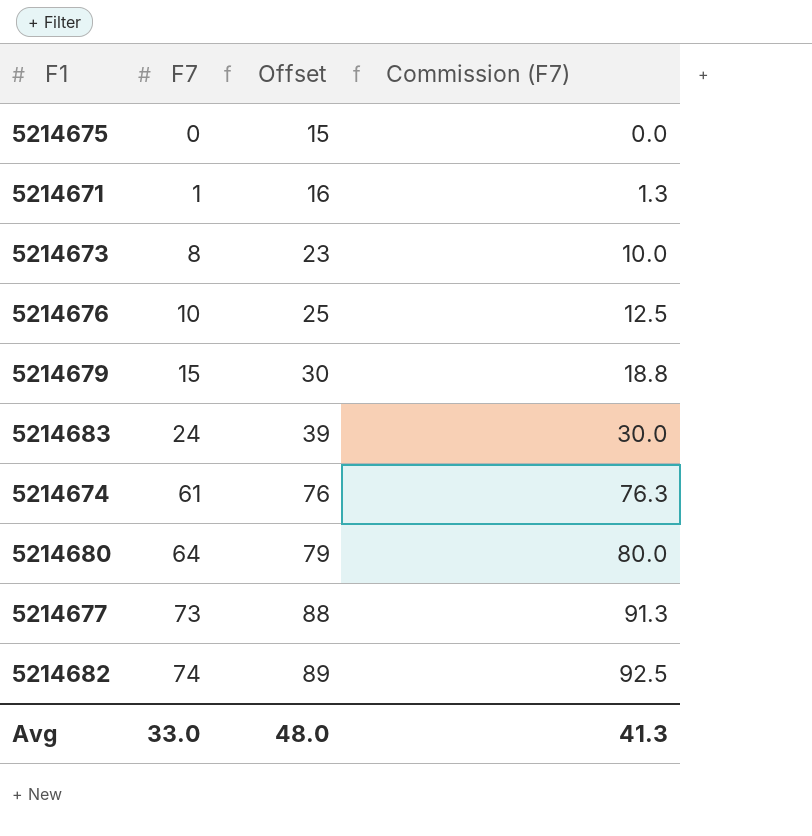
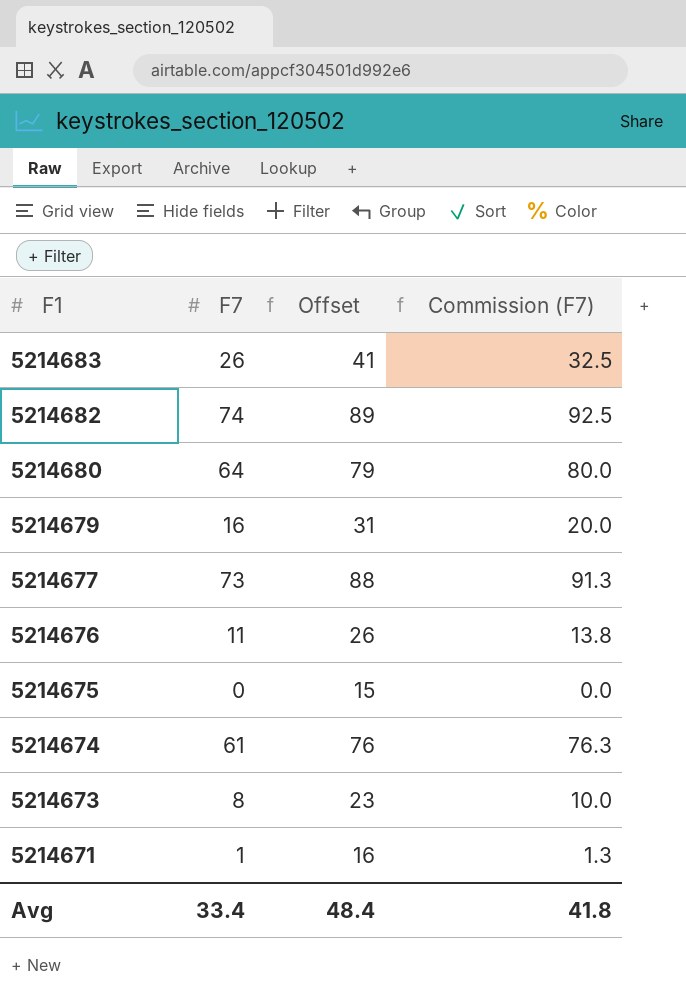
row order: F7 ascending -> F1 descending
5214683 | F7: 24 -> 26
5214683 | Offset: 39 -> 41
5214683 | Commission (F7): 30.0 -> 32.5
5214679 | F7: 15 -> 16
5214679 | Offset: 30 -> 31
5214679 | Commission (F7): 18.8 -> 20.0
5214676 | F7: 10 -> 11
5214676 | Offset: 25 -> 26
5214676 | Commission (F7): 12.5 -> 13.8
Avg | F7: 33.0 -> 33.4
Avg | Offset: 48.0 -> 48.4
Avg | Commission (F7): 41.3 -> 41.8

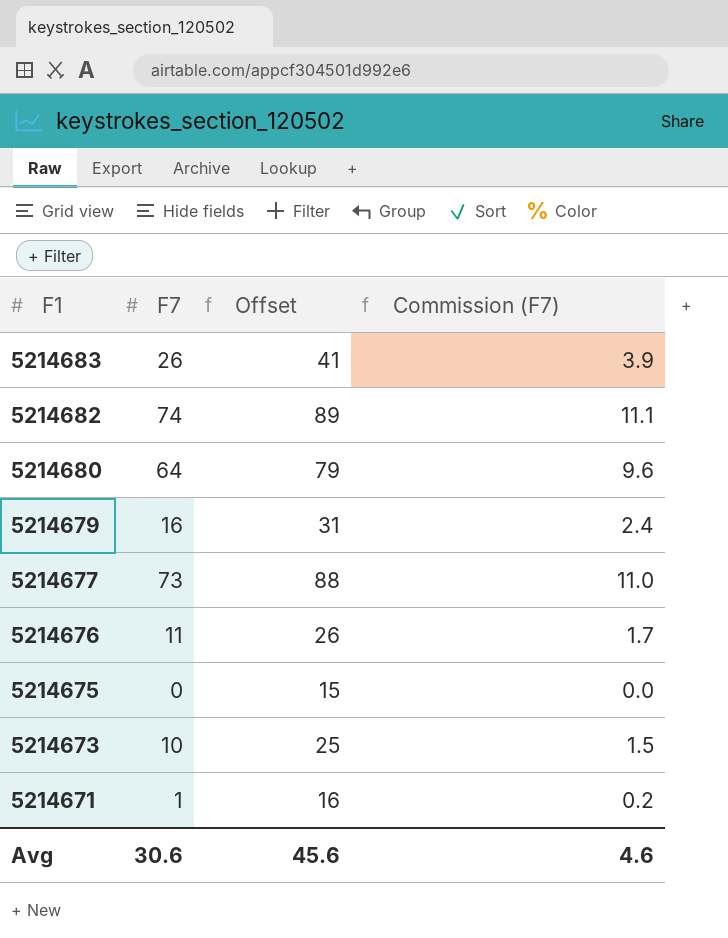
column Commission (F7) | formula: [F7] * 1.25 -> [F7] * 0.15
row 5214674: 61 | 76 | 76.3 -> none
5214673 | F7: 8 -> 10
5214673 | Offset: 23 -> 25
Avg | F7: 33.4 -> 30.6
Avg | Offset: 48.4 -> 45.6
Avg | Commission (F7): 41.8 -> 4.6

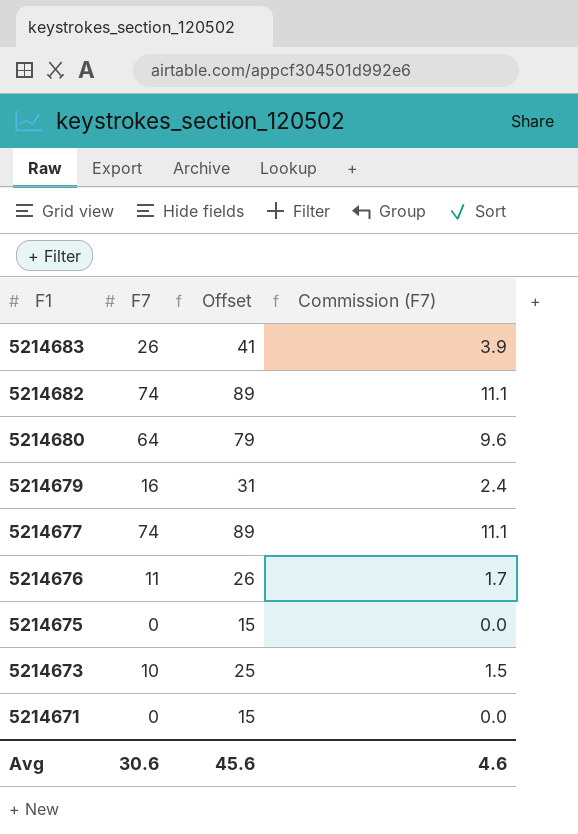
5214677 | F7: 73 -> 74
5214677 | Offset: 88 -> 89
5214677 | Commission (F7): 11.0 -> 11.1
5214671 | F7: 1 -> 0
5214671 | Offset: 16 -> 15
5214671 | Commission (F7): 0.2 -> 0.0

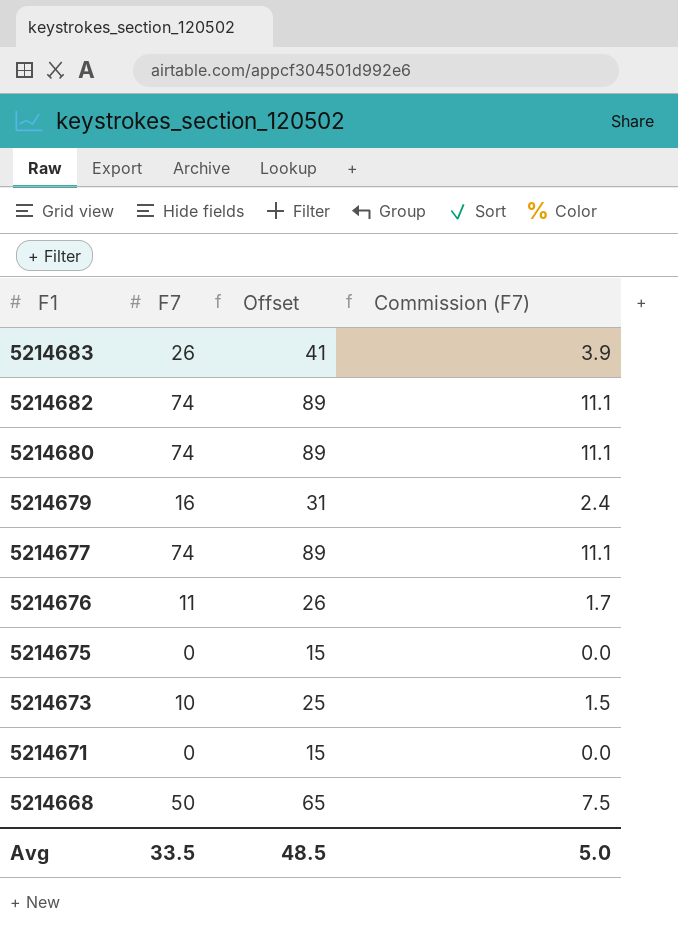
5214680 | F7: 64 -> 74
5214680 | Offset: 79 -> 89
5214680 | Commission (F7): 9.6 -> 11.1
row 5214668: none -> 50 | 65 | 7.5
Avg | F7: 30.6 -> 33.5
Avg | Offset: 45.6 -> 48.5
Avg | Commission (F7): 4.6 -> 5.0

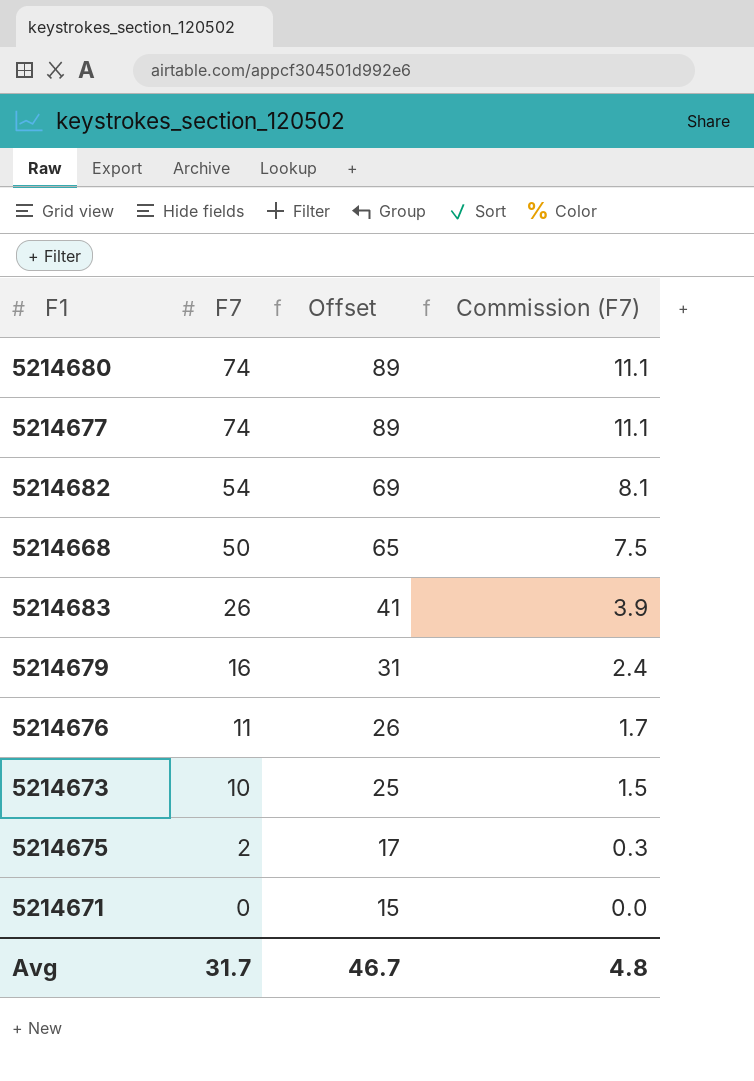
row order: F1 descending -> F7 descending
5214682 | F7: 74 -> 54
5214682 | Offset: 89 -> 69
5214682 | Commission (F7): 11.1 -> 8.1
5214675 | F7: 0 -> 2
5214675 | Offset: 15 -> 17
5214675 | Commission (F7): 0.0 -> 0.3
Avg | F7: 33.5 -> 31.7
Avg | Offset: 48.5 -> 46.7
Avg | Commission (F7): 5.0 -> 4.8

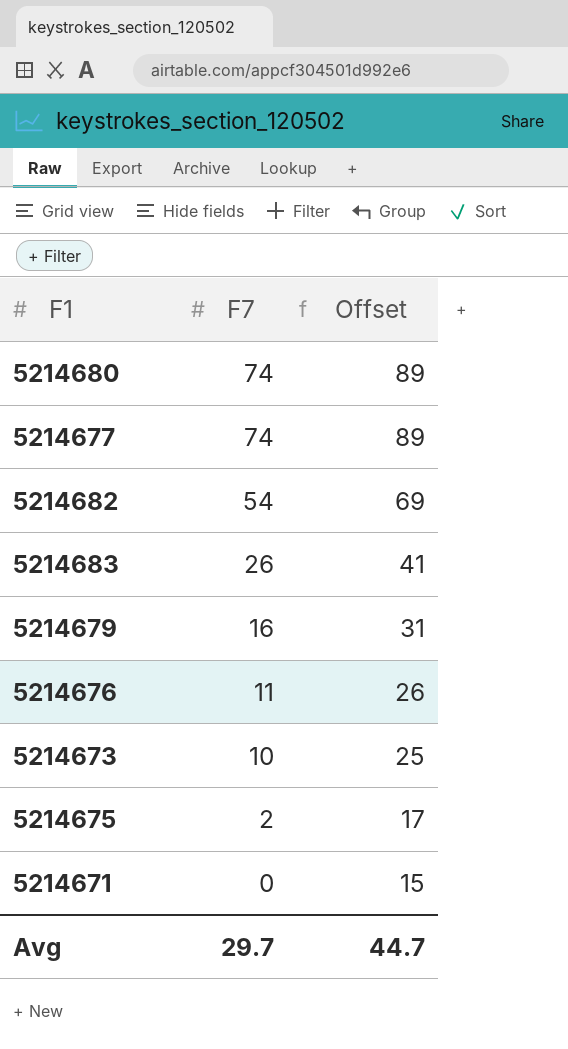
column Commission (F7) | formula: [F7] * 0.15 -> none
row 5214668: 50 | 65 | 7.5 -> none
Avg | F7: 31.7 -> 29.7
Avg | Offset: 46.7 -> 44.7

